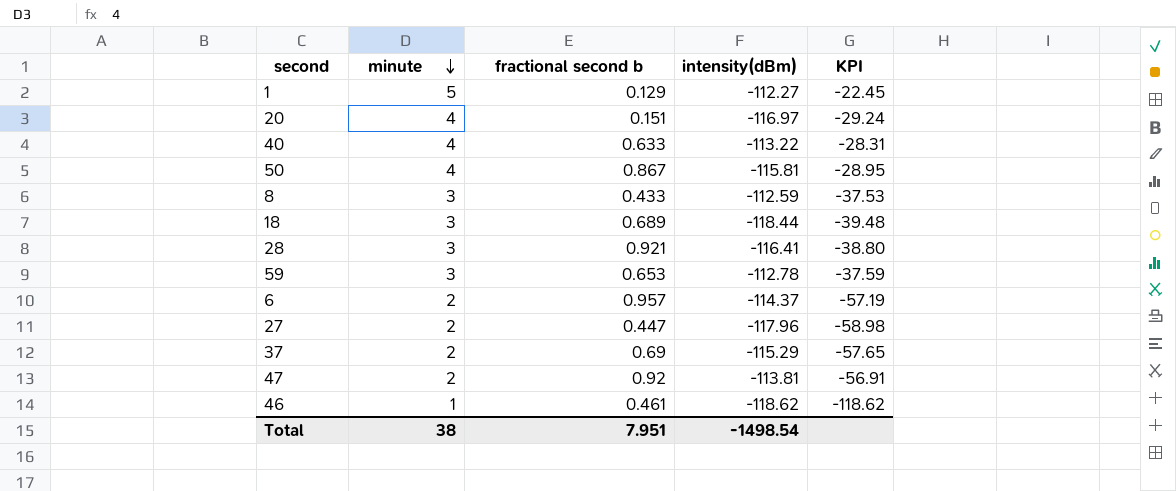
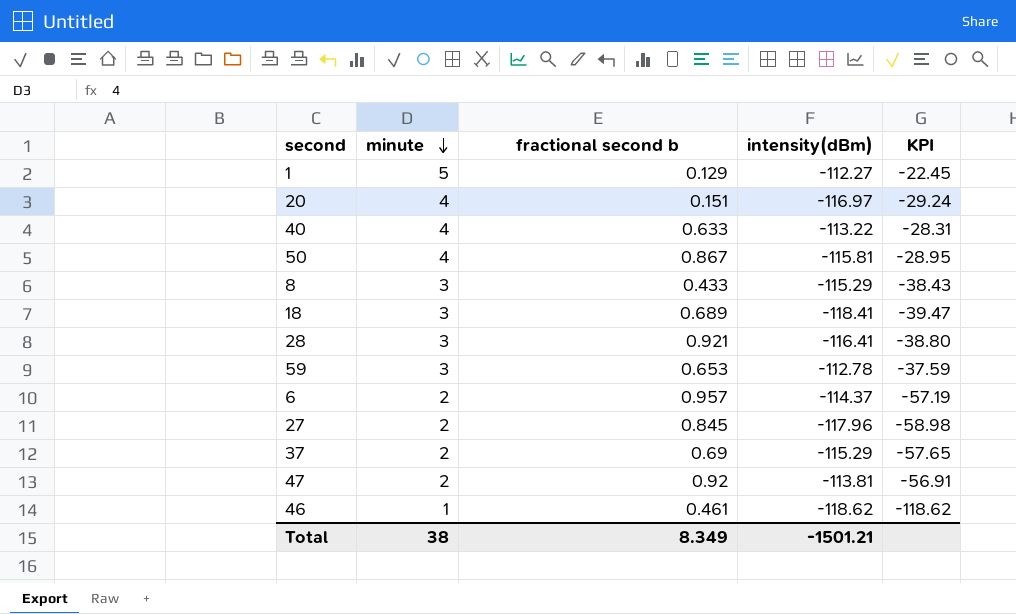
8 | intensity(dBm): -112.59 -> -115.29
8 | KPI: -37.53 -> -38.43
18 | intensity(dBm): -118.44 -> -118.41
18 | KPI: -39.48 -> -39.47
27 | fractional second b: 0.447 -> 0.845
Total | fractional second b: 7.951 -> 8.349
Total | intensity(dBm): -1498.54 -> -1501.21

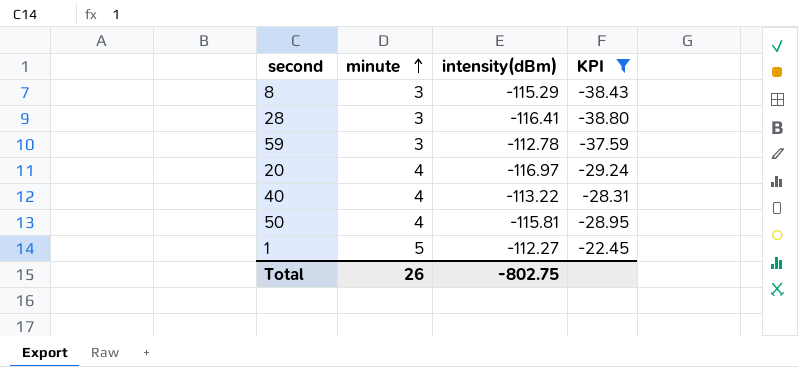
filter: none -> KPI >= -38.80
row order: minute descending -> minute ascending
column fractional second b | position: 3 -> none
Total | minute: 38 -> 26
Total | intensity(dBm): -1501.21 -> -802.75

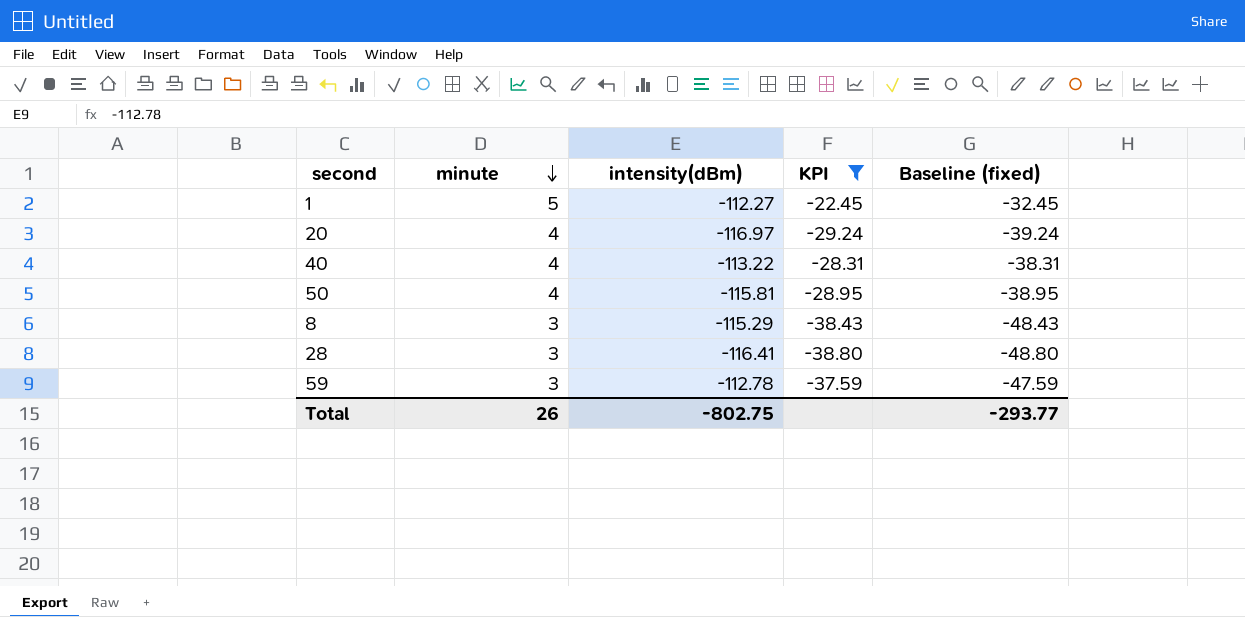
row order: minute ascending -> minute descending
column Baseline (fixed) | formula: none -> [KPI] - 10

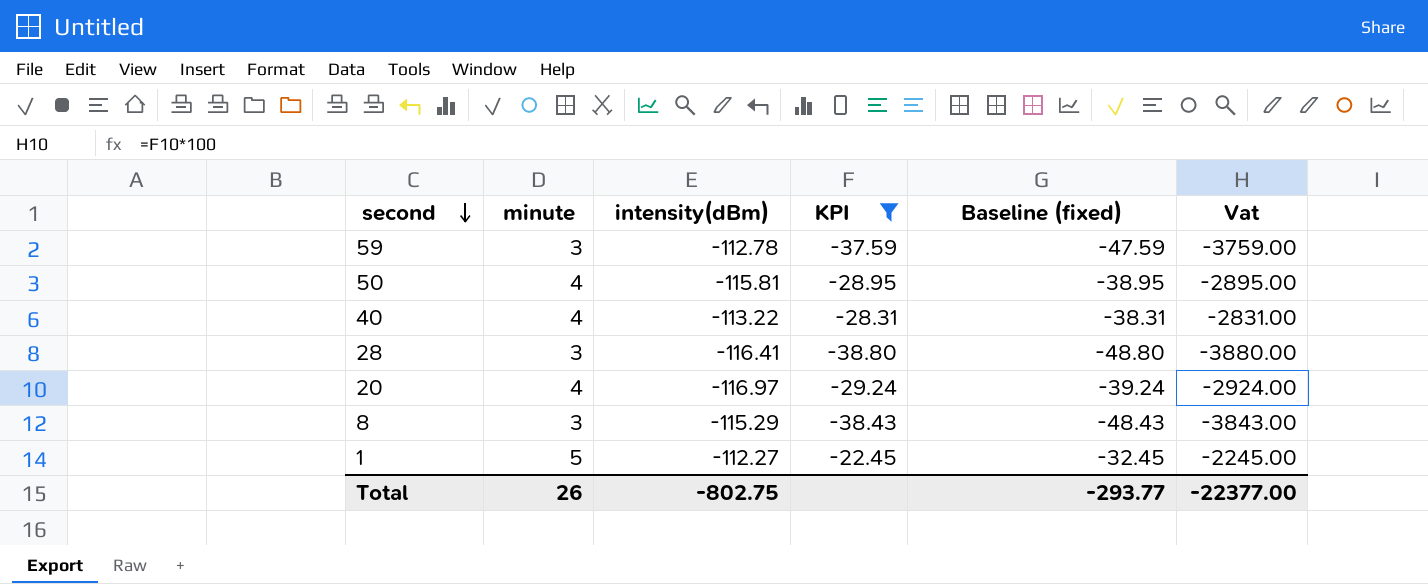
row order: minute descending -> second descending
column Vat | formula: none -> [KPI] * 100

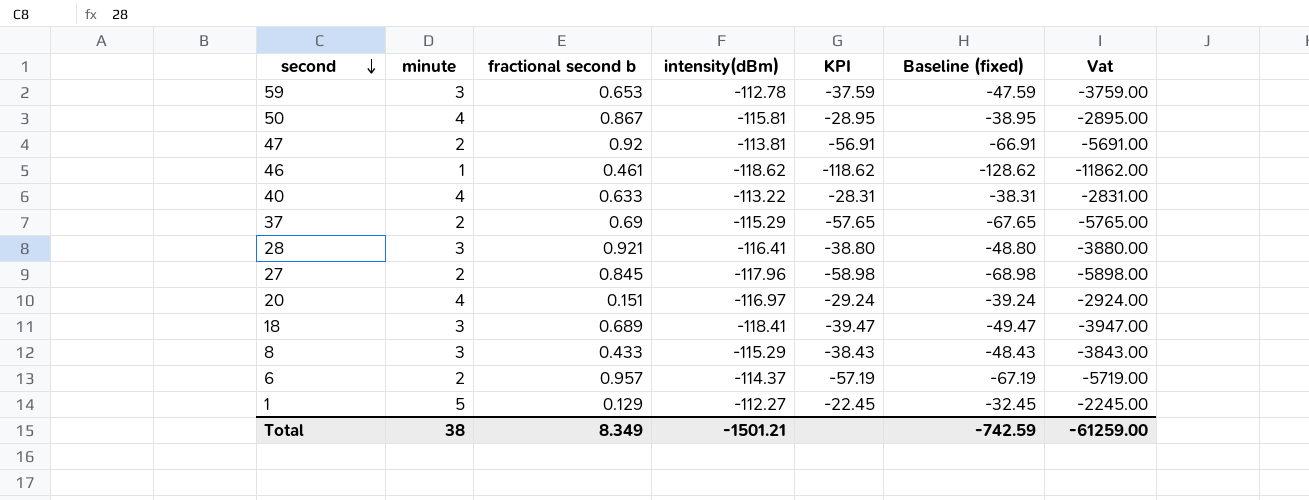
filter: KPI >= -38.80 -> none
column fractional second b | position: none -> 3
Total | minute: 26 -> 38
Total | intensity(dBm): -802.75 -> -1501.21
Total | Baseline (fixed): -293.77 -> -742.59
Total | Vat: -22377.00 -> -61259.00

